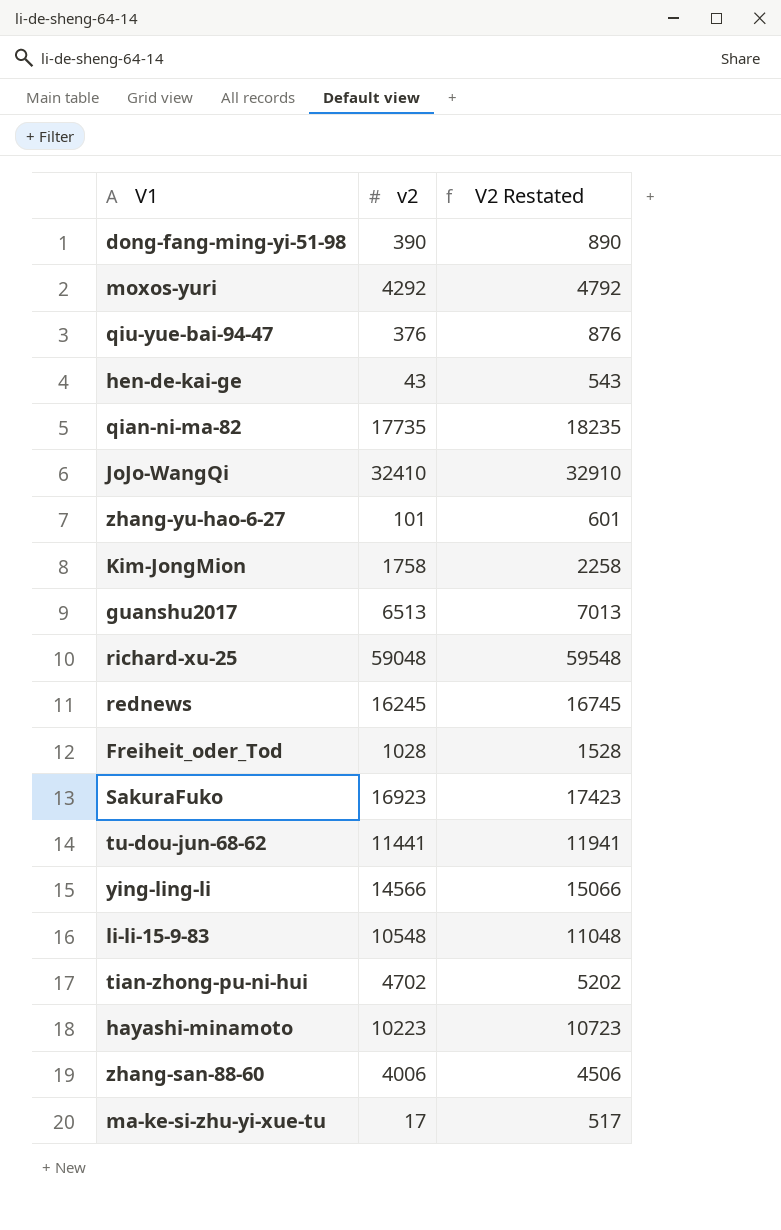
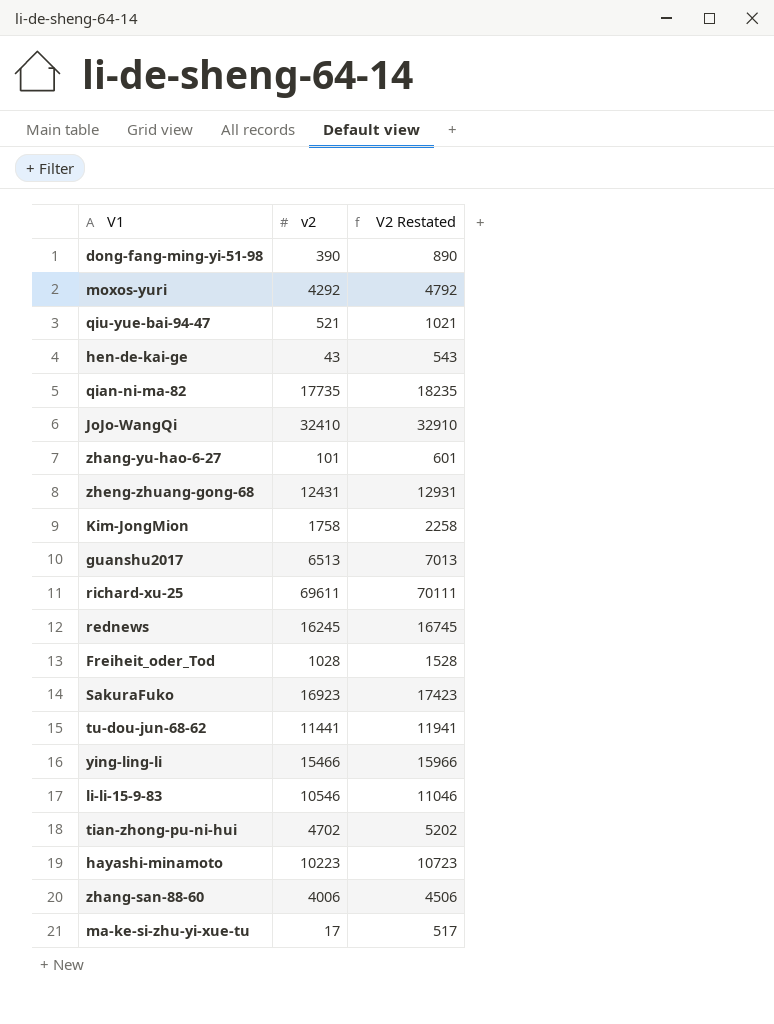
qiu-yue-bai-94-47 | v2: 376 -> 521
qiu-yue-bai-94-47 | V2 Restated: 876 -> 1021
row zheng-zhuang-gong-68: none -> 12431 | 12931
richard-xu-25 | v2: 59048 -> 69611
richard-xu-25 | V2 Restated: 59548 -> 70111
ying-ling-li | v2: 14566 -> 15466
ying-ling-li | V2 Restated: 15066 -> 15966
li-li-15-9-83 | v2: 10548 -> 10546
li-li-15-9-83 | V2 Restated: 11048 -> 11046

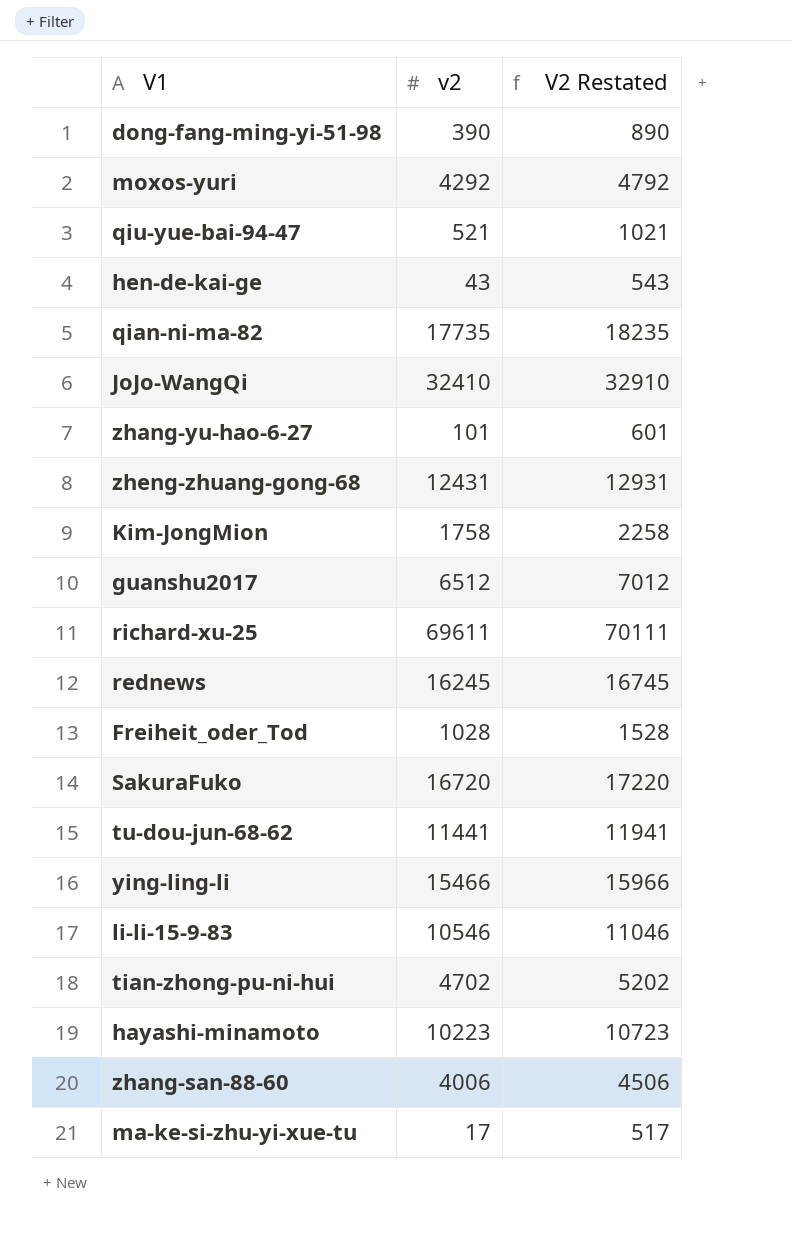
guanshu2017 | v2: 6513 -> 6512
guanshu2017 | V2 Restated: 7013 -> 7012
SakuraFuko | v2: 16923 -> 16720
SakuraFuko | V2 Restated: 17423 -> 17220

